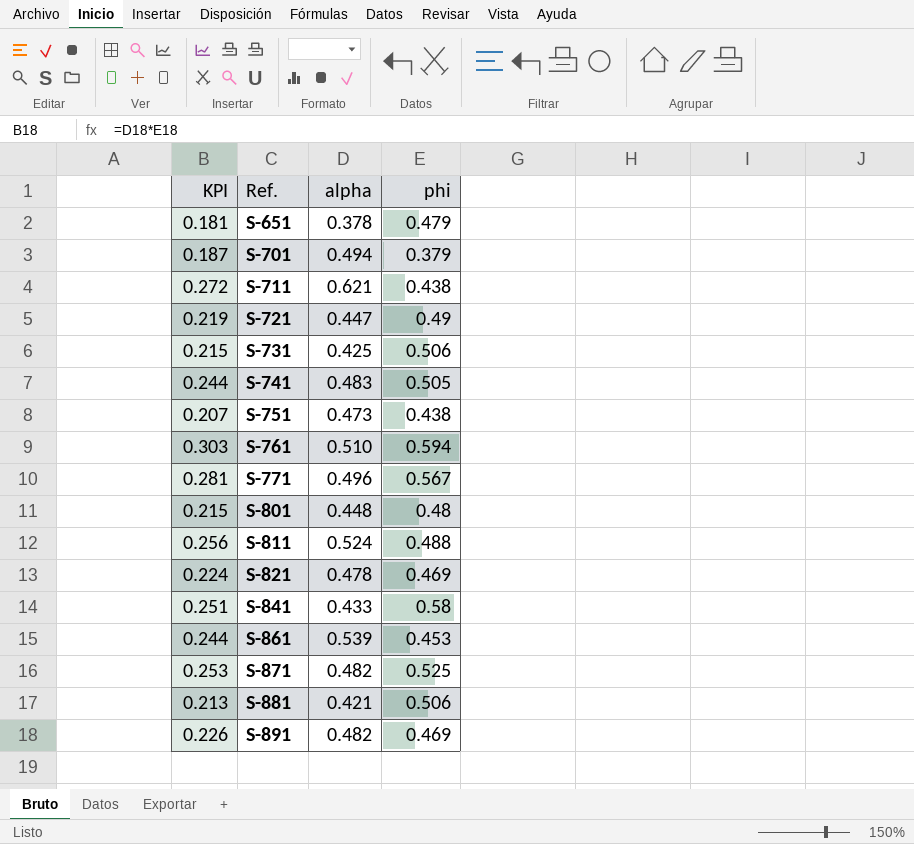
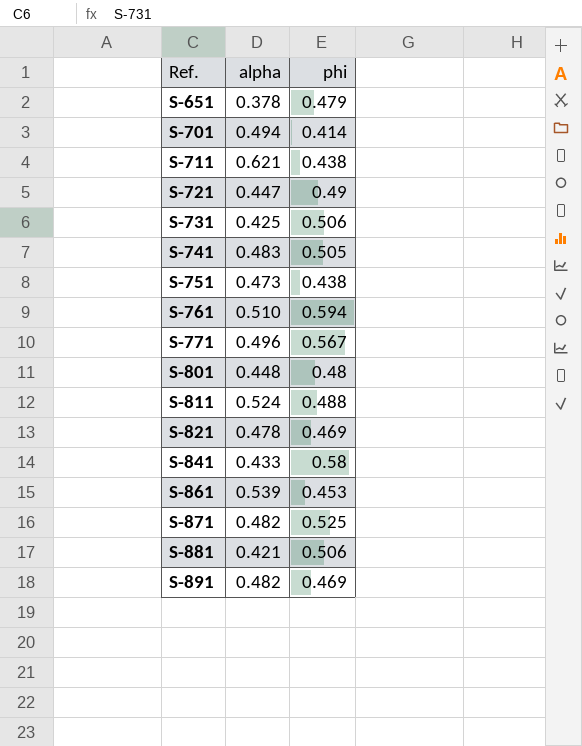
column KPI | formula: [alpha] * [phi] -> none
S-701 | phi: 0.379 -> 0.414

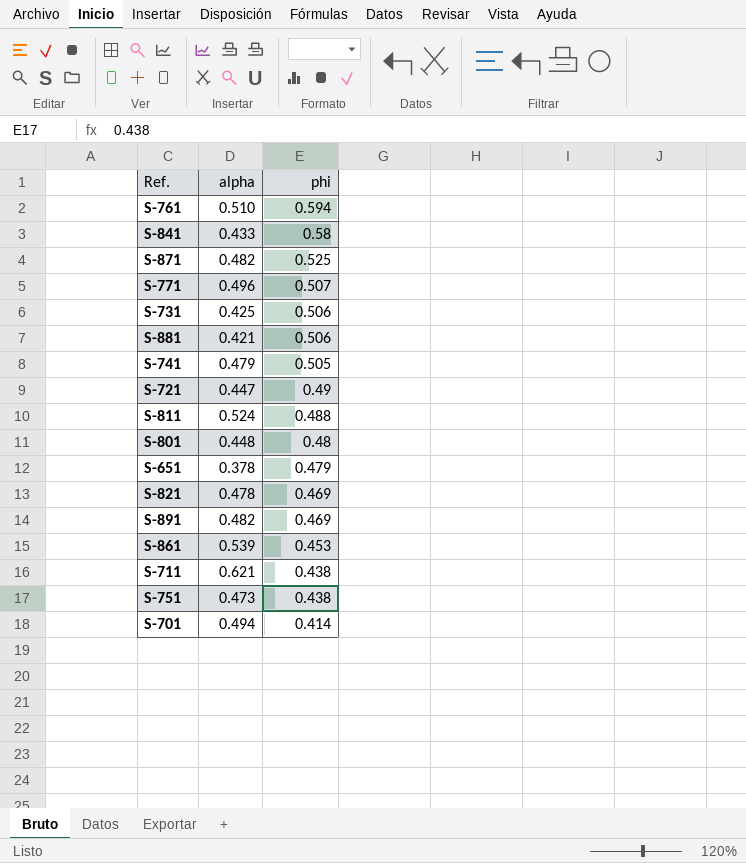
row order: Ref. ascending -> phi descending
S-771 | phi: 0.567 -> 0.507
S-741 | alpha: 0.483 -> 0.479

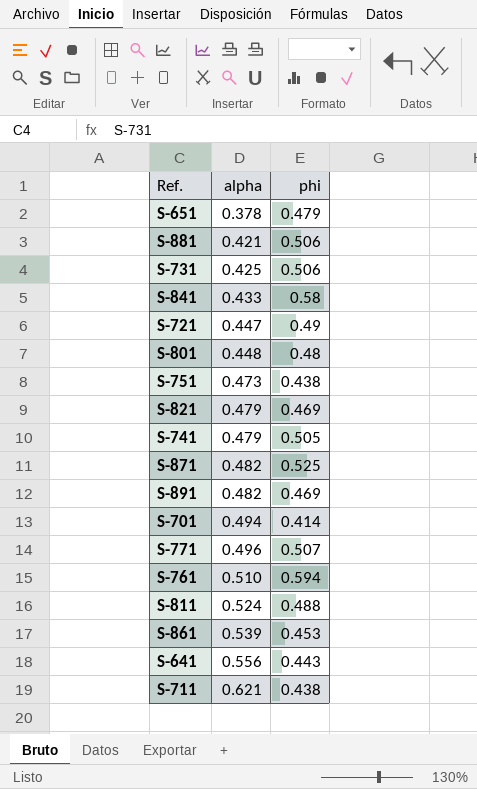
row order: phi descending -> alpha ascending
S-821 | alpha: 0.478 -> 0.479
row S-641: none -> 0.556 | 0.443

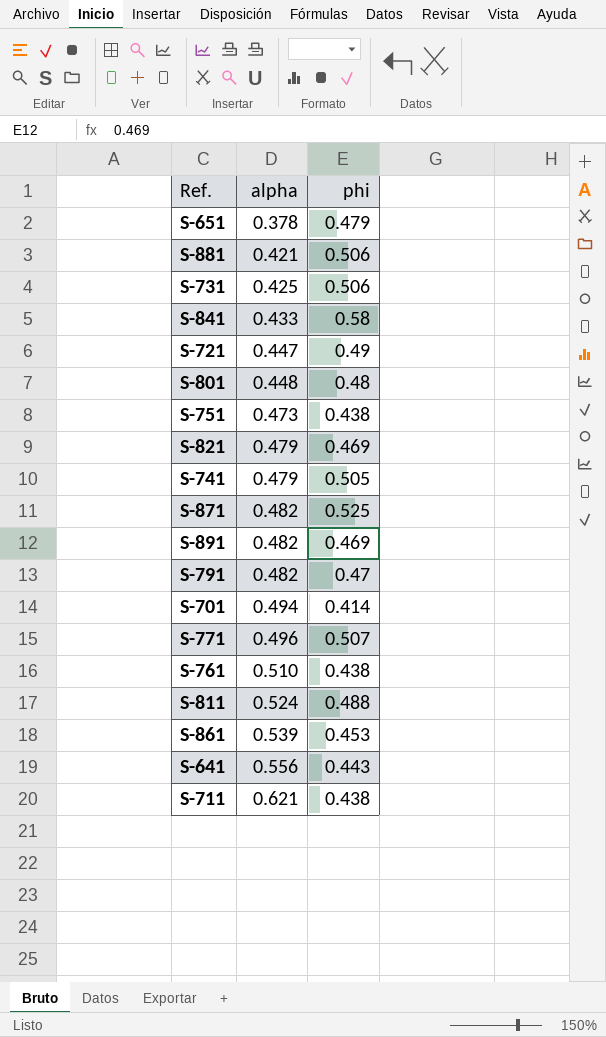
row S-791: none -> 0.482 | 0.47
S-761 | phi: 0.594 -> 0.438

